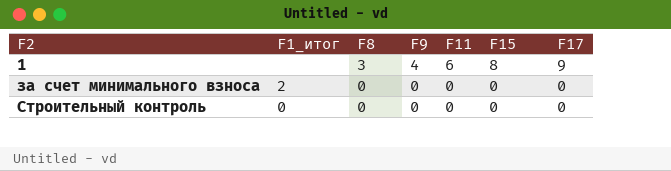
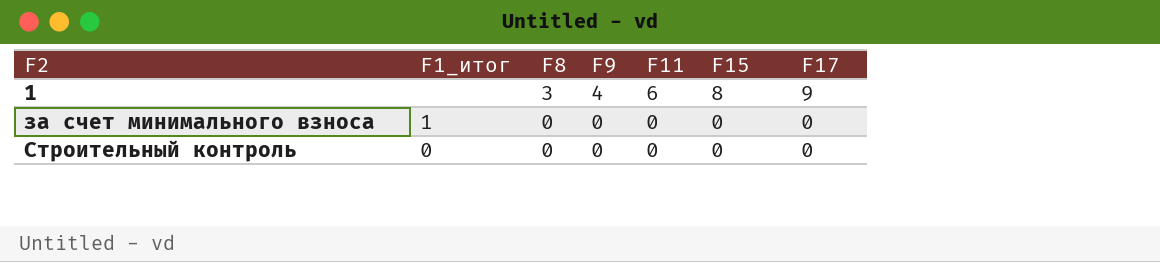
за счет минимального взноса | F1_итог: 2 -> 1

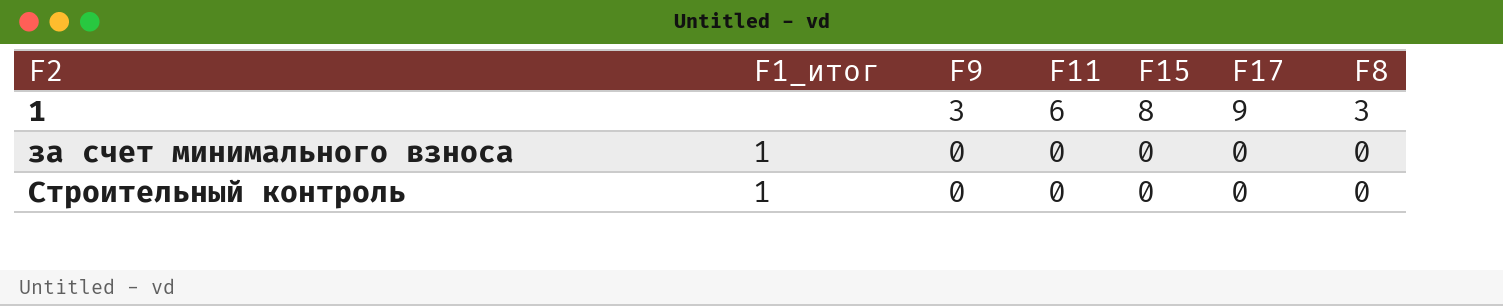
column F8 | position: 3 -> 7
1 | F9: 4 -> 3
Строительный контроль | F1_итог: 0 -> 1

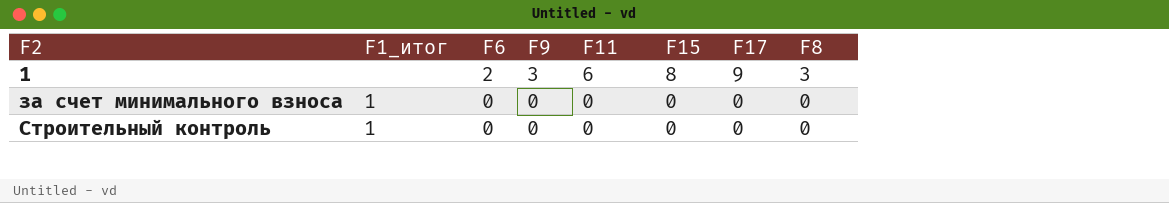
column F6 | position: none -> 3

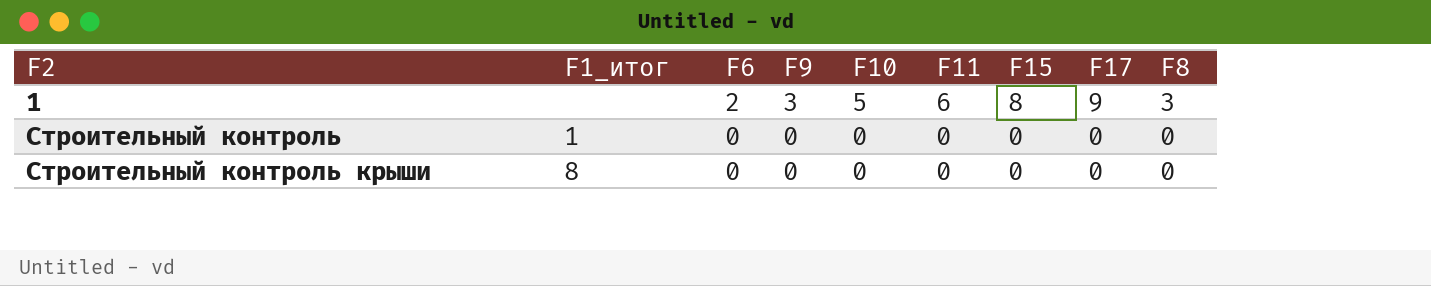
column F10 | position: none -> 5
row за счет минимального взноса: 1 | 0 | 0 | 0 | 0 | 0 | 0 -> none
row Строительный контроль крыши: none -> 8 | 0 | 0 | 0 | 0 | 0 | 0 | 0

